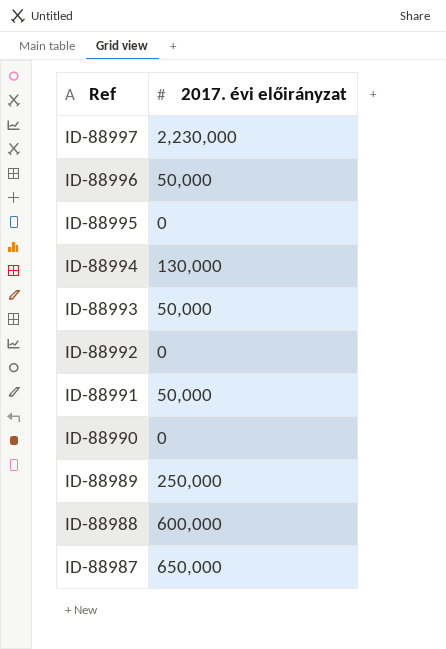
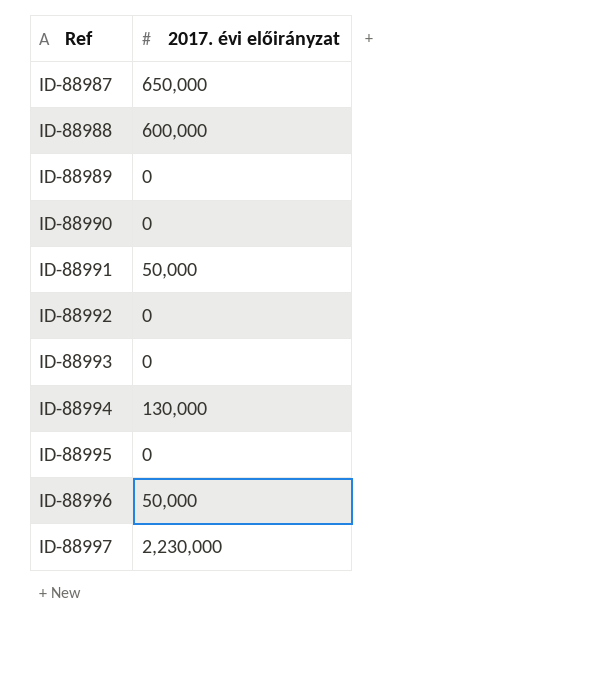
row order: Ref descending -> Ref ascending
ID-88989 | 2017. évi előirányzat: 250,000 -> 0
ID-88993 | 2017. évi előirányzat: 50,000 -> 0

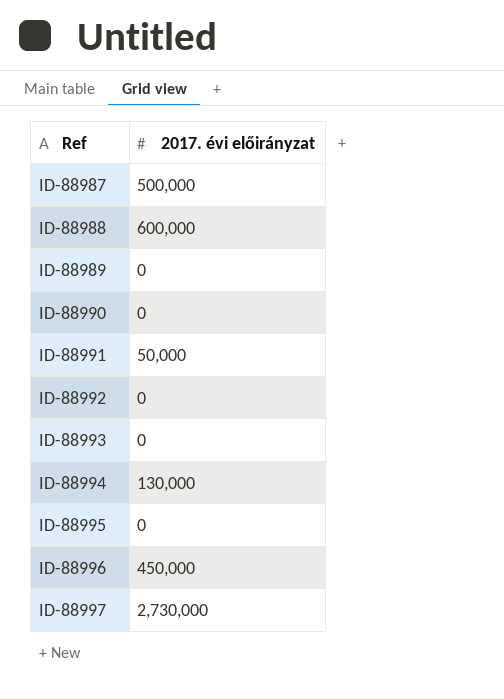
ID-88987 | 2017. évi előirányzat: 650,000 -> 500,000
ID-88996 | 2017. évi előirányzat: 50,000 -> 450,000
ID-88997 | 2017. évi előirányzat: 2,230,000 -> 2,730,000

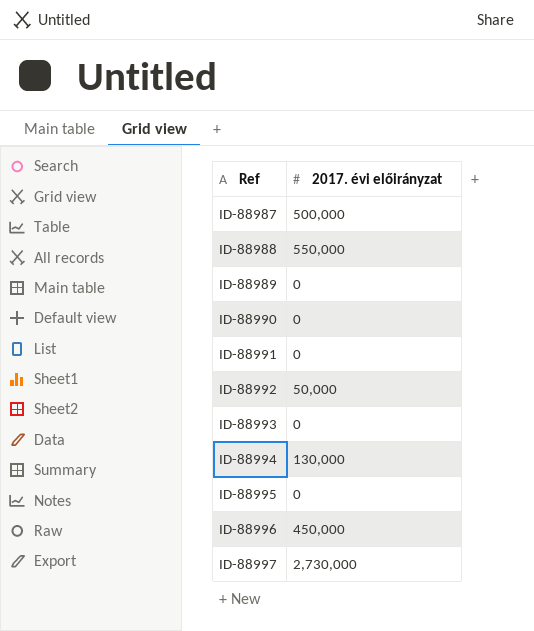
ID-88988 | 2017. évi előirányzat: 600,000 -> 550,000
ID-88991 | 2017. évi előirányzat: 50,000 -> 0
ID-88992 | 2017. évi előirányzat: 0 -> 50,000

